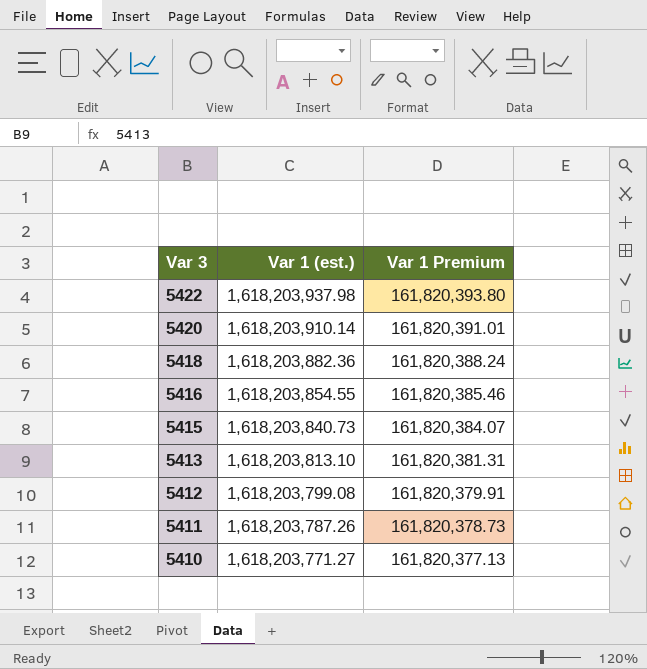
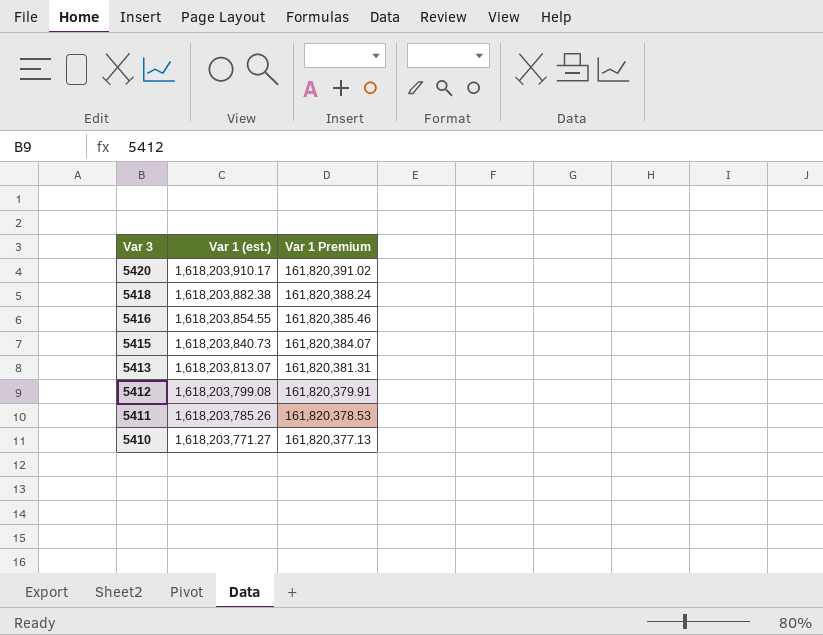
row 5422: 1,618,203,937.98 | 161,820,393.80 -> none
5420 | Var 1 (est.): 1,618,203,910.14 -> 1,618,203,910.17
5420 | Var 1 Premium: 161,820,391.01 -> 161,820,391.02
5418 | Var 1 (est.): 1,618,203,882.36 -> 1,618,203,882.38
5413 | Var 1 (est.): 1,618,203,813.10 -> 1,618,203,813.07
5411 | Var 1 (est.): 1,618,203,787.26 -> 1,618,203,785.26
5411 | Var 1 Premium: 161,820,378.73 -> 161,820,378.53

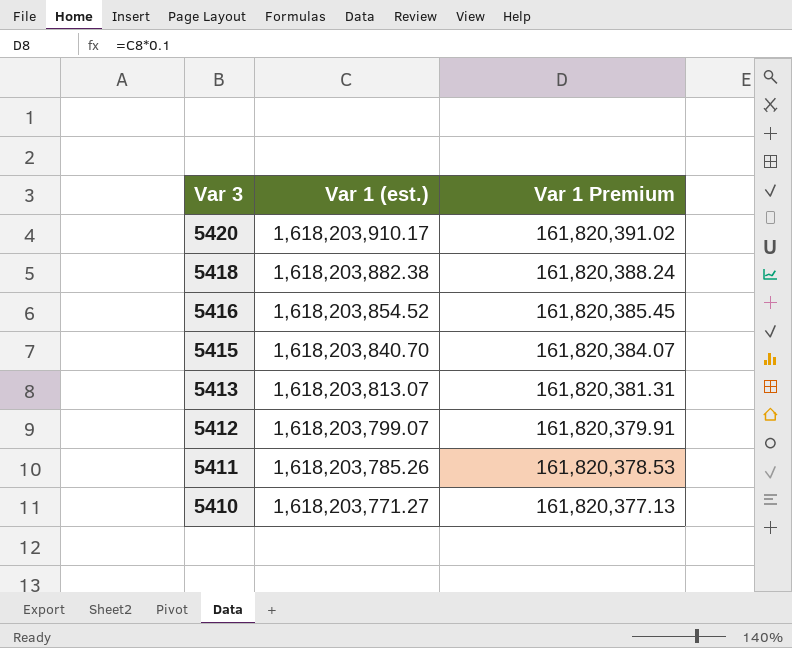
5416 | Var 1 (est.): 1,618,203,854.55 -> 1,618,203,854.52
5416 | Var 1 Premium: 161,820,385.46 -> 161,820,385.45
5415 | Var 1 (est.): 1,618,203,840.73 -> 1,618,203,840.70
5412 | Var 1 (est.): 1,618,203,799.08 -> 1,618,203,799.07

